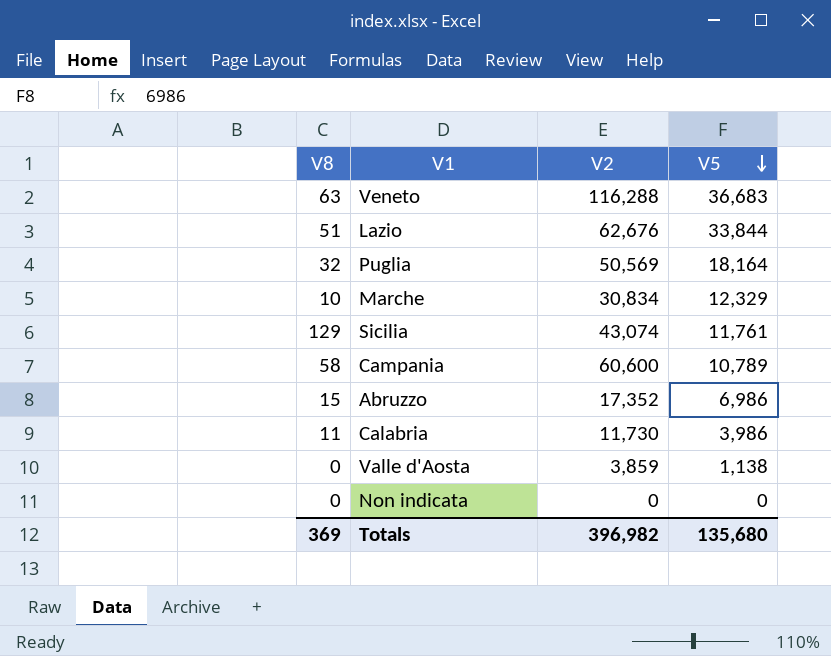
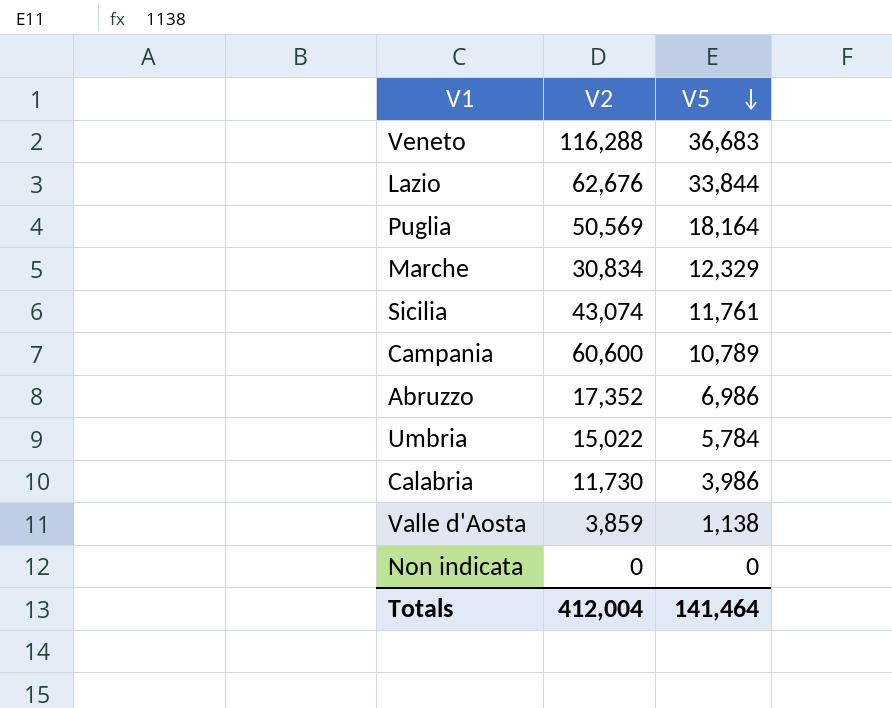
column V8 | position: 1 -> none
row Umbria: none -> 15,022 | 5,784
Totals | V2: 396,982 -> 412,004
Totals | V5: 135,680 -> 141,464

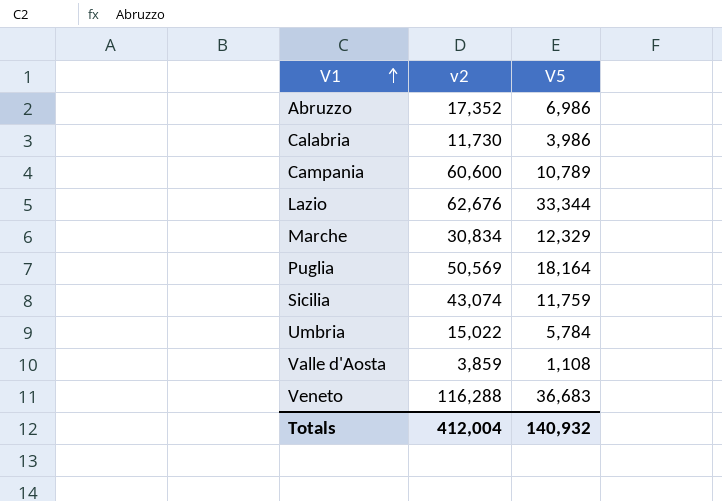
row order: V5 descending -> V1 ascending
column name: V2 -> v2
row Non indicata: 0 | 0 -> none
Lazio | V5: 33,844 -> 33,344
Sicilia | V5: 11,761 -> 11,759
Valle d'Aosta | V5: 1,138 -> 1,108
Totals | V5: 141,464 -> 140,932

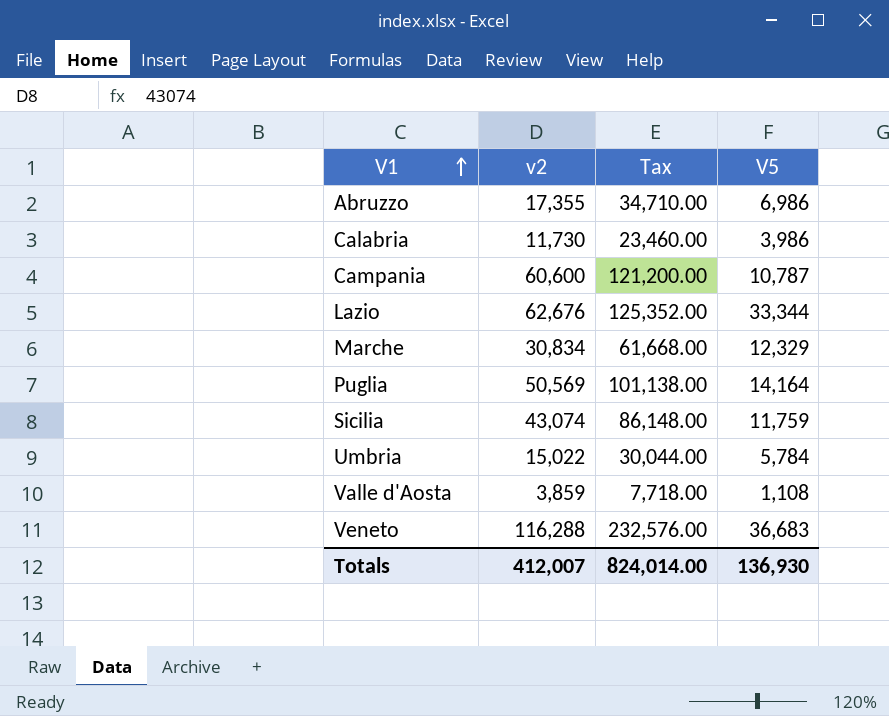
column Tax | formula: none -> [v2] * 2
Abruzzo | v2: 17,352 -> 17,355
Campania | V5: 10,789 -> 10,787
Puglia | V5: 18,164 -> 14,164
Totals | v2: 412,004 -> 412,007
Totals | V5: 140,932 -> 136,930

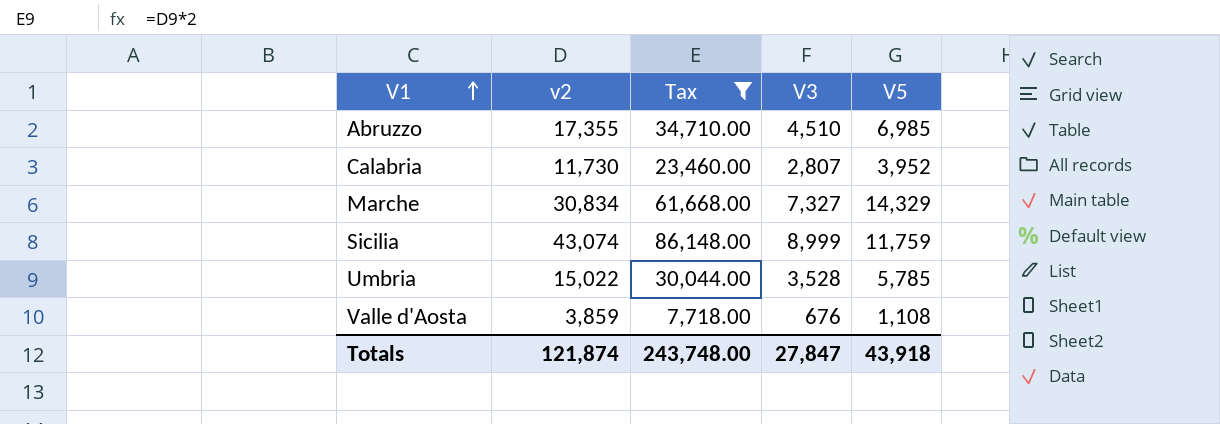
filter: none -> Tax <= 86,148.00
column V3 | position: none -> 4
Abruzzo | V5: 6,986 -> 6,985
Calabria | V5: 3,986 -> 3,952
Marche | V5: 12,329 -> 14,329
Umbria | V5: 5,784 -> 5,785
Totals | v2: 412,007 -> 121,874
Totals | Tax: 824,014.00 -> 243,748.00
Totals | V5: 136,930 -> 43,918

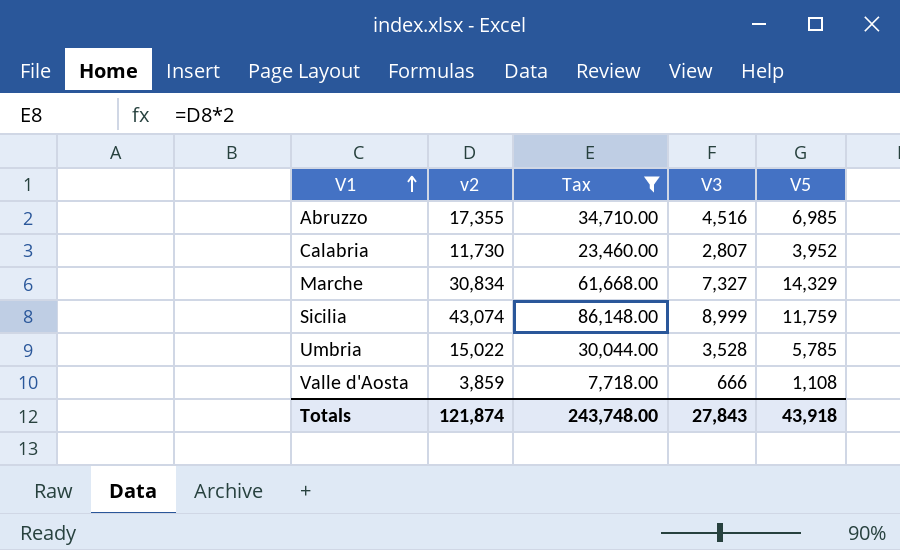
Abruzzo | V3: 4,510 -> 4,516
Valle d'Aosta | V3: 676 -> 666
Totals | V3: 27,847 -> 27,843

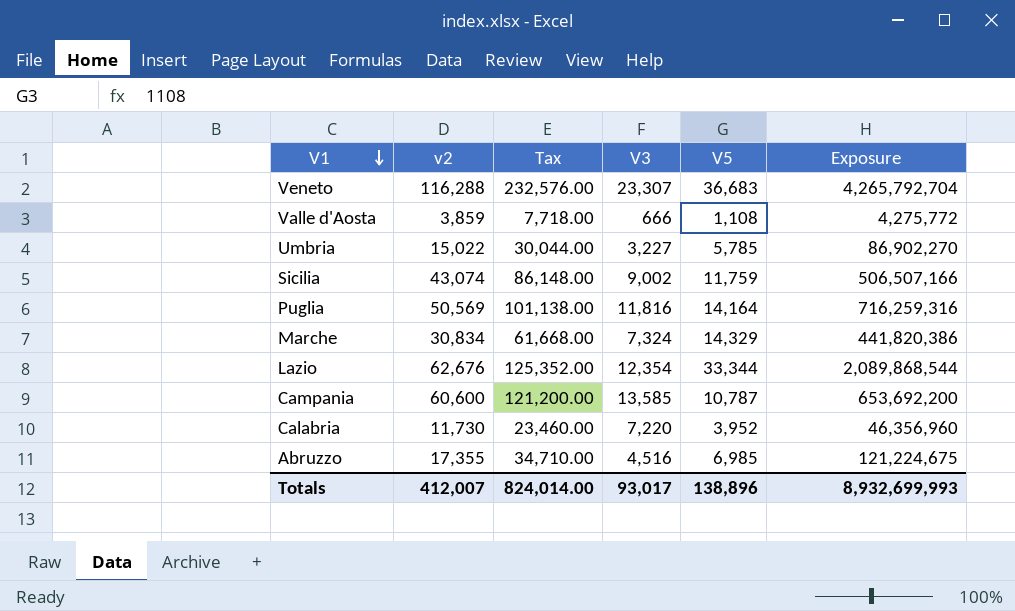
filter: Tax <= 86,148.00 -> none
row order: V1 ascending -> V1 descending
column Exposure | formula: none -> [v2] * [V5]
Umbria | V3: 3,528 -> 3,227
Sicilia | V3: 8,999 -> 9,002
Marche | V3: 7,327 -> 7,324
Calabria | V3: 2,807 -> 7,220
Totals | v2: 121,874 -> 412,007
Totals | Tax: 243,748.00 -> 824,014.00
Totals | V3: 27,843 -> 93,017
Totals | V5: 43,918 -> 138,896

